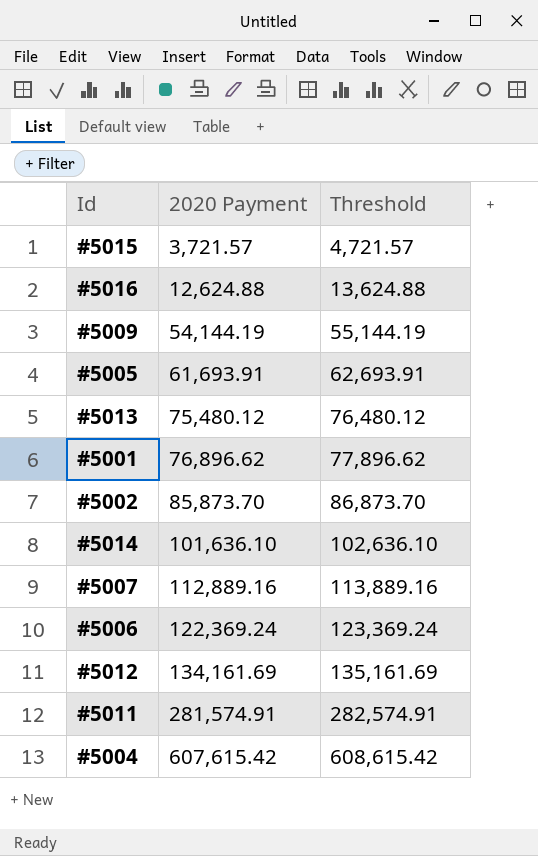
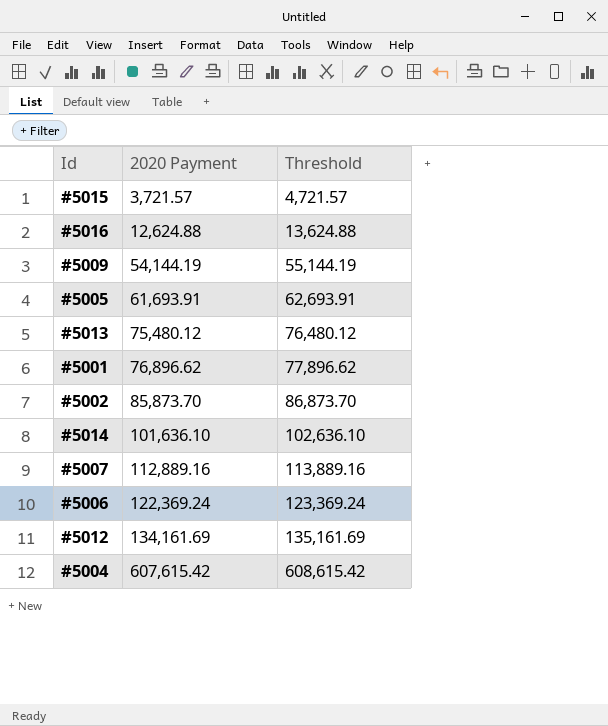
row #5011: 281,574.91 | 282,574.91 -> none

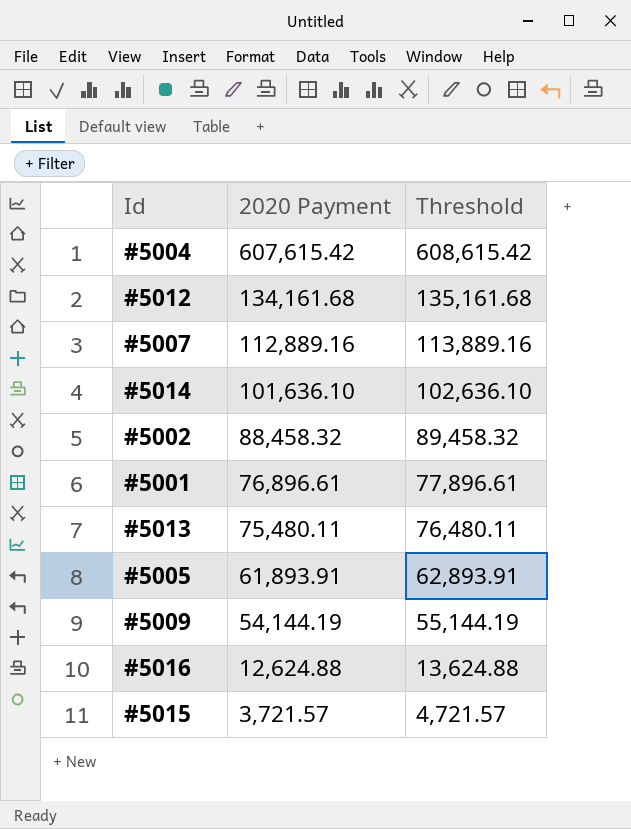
row order: 2020 Payment ascending -> 2020 Payment descending
row #5006: 122,369.24 | 123,369.24 -> none
#5012 | 2020 Payment: 134,161.69 -> 134,161.68
#5012 | Threshold: 135,161.69 -> 135,161.68
#5002 | 2020 Payment: 85,873.70 -> 88,458.32
#5002 | Threshold: 86,873.70 -> 89,458.32
#5001 | 2020 Payment: 76,896.62 -> 76,896.61
#5001 | Threshold: 77,896.62 -> 77,896.61
#5013 | 2020 Payment: 75,480.12 -> 75,480.11
#5013 | Threshold: 76,480.12 -> 76,480.11
#5005 | 2020 Payment: 61,693.91 -> 61,893.91
#5005 | Threshold: 62,693.91 -> 62,893.91

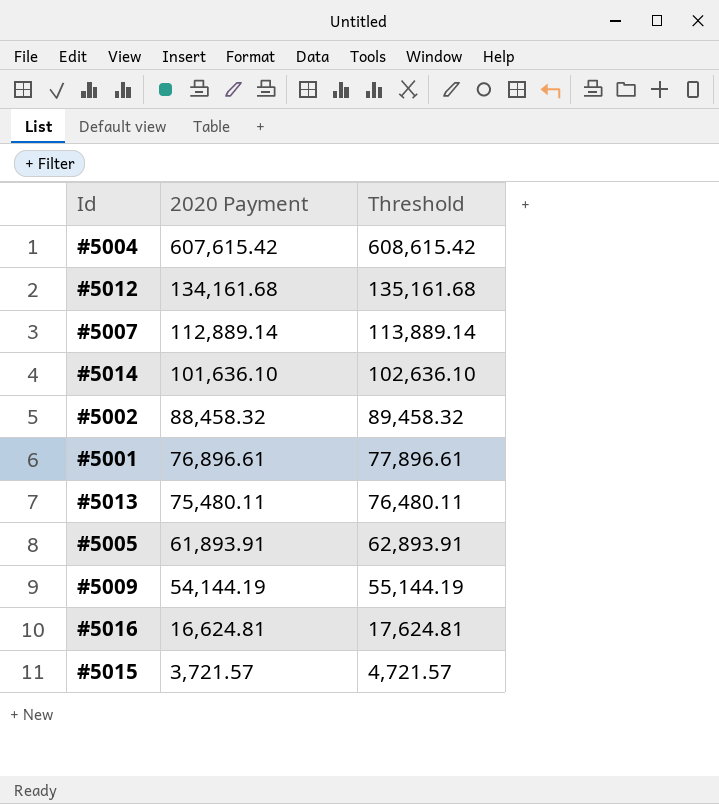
#5007 | 2020 Payment: 112,889.16 -> 112,889.14
#5007 | Threshold: 113,889.16 -> 113,889.14
#5016 | 2020 Payment: 12,624.88 -> 16,624.81
#5016 | Threshold: 13,624.88 -> 17,624.81

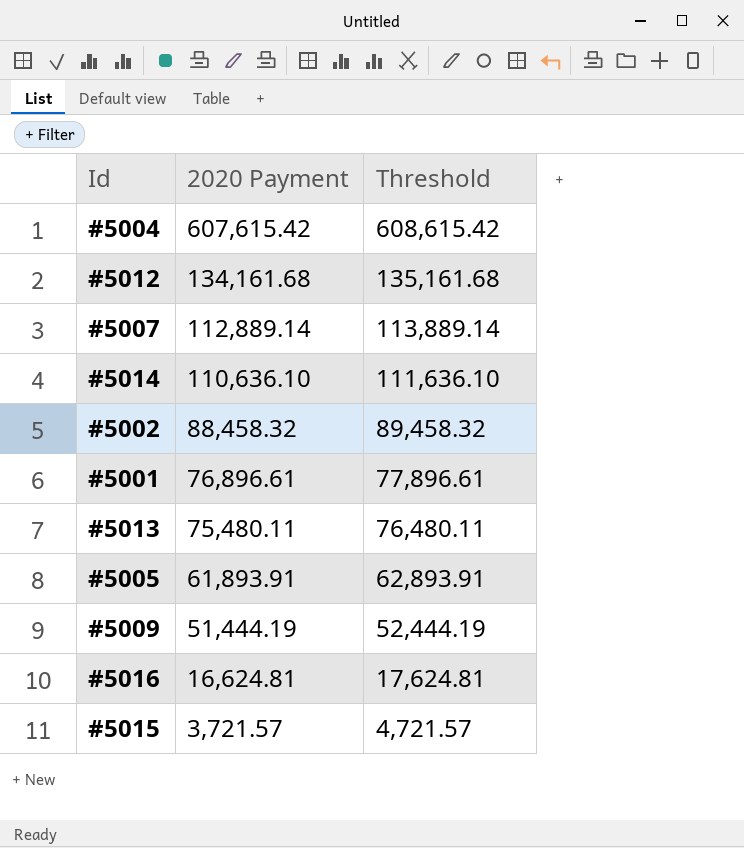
#5014 | 2020 Payment: 101,636.10 -> 110,636.10
#5014 | Threshold: 102,636.10 -> 111,636.10
#5009 | 2020 Payment: 54,144.19 -> 51,444.19
#5009 | Threshold: 55,144.19 -> 52,444.19

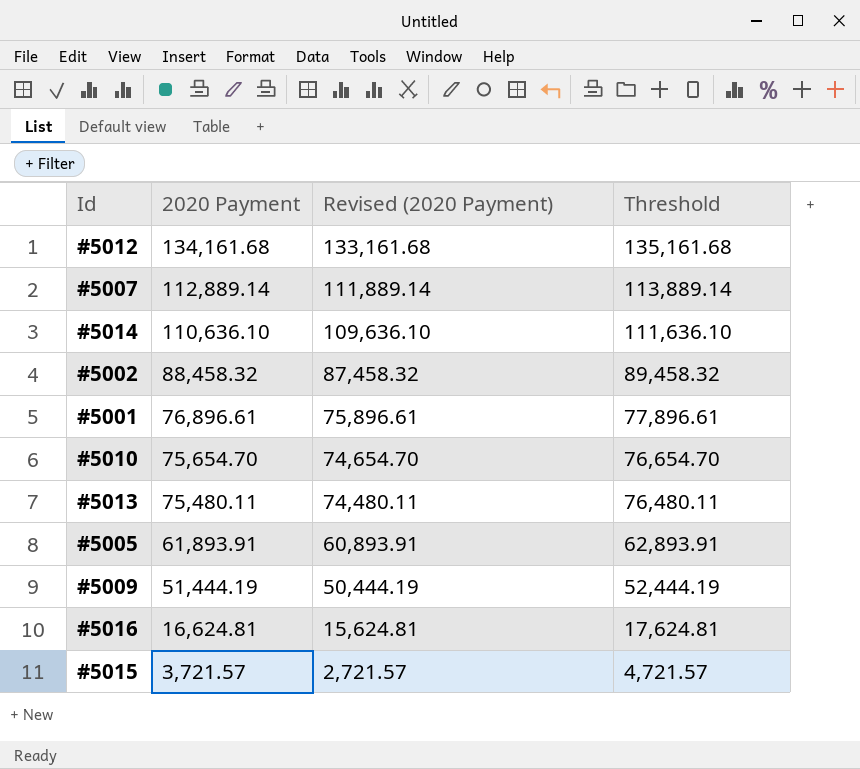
column Revised (2020 Payment) | formula: none -> [2020 Payment] - 1000
row #5004: 607,615.42 | 608,615.42 -> none
row #5010: none -> 75,654.70 | 74,654.70 | 76,654.70

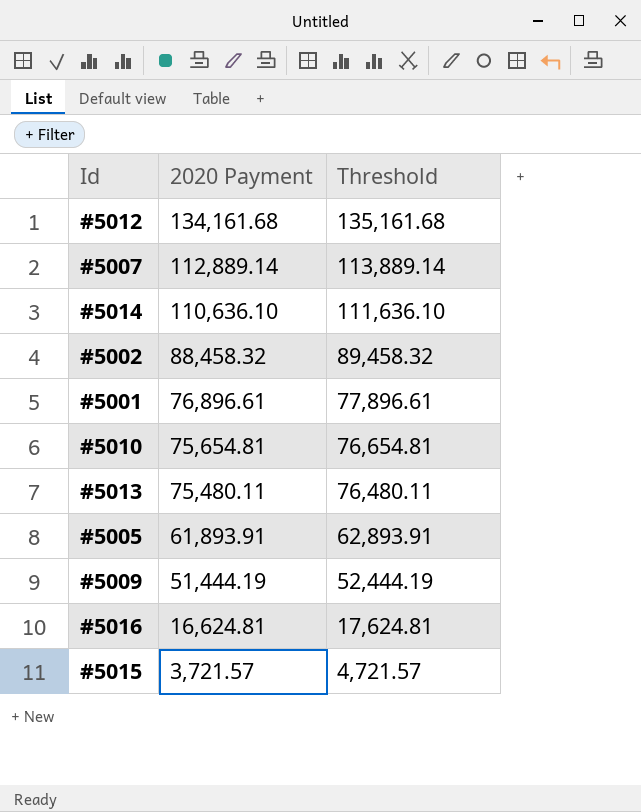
column Revised (2020 Payment) | formula: [2020 Payment] - 1000 -> none
#5010 | 2020 Payment: 75,654.70 -> 75,654.81
#5010 | Threshold: 76,654.70 -> 76,654.81

